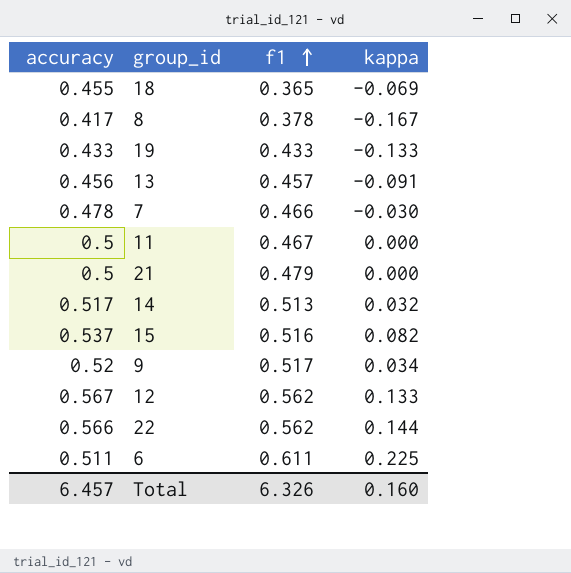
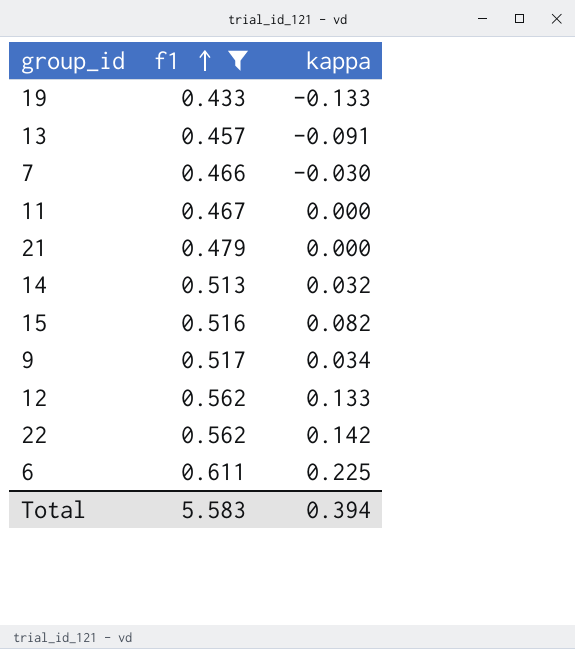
filter: none -> f1 >= 0.433
column accuracy | position: 1 -> none
22 | kappa: 0.144 -> 0.142
Total | f1: 6.326 -> 5.583
Total | kappa: 0.160 -> 0.394

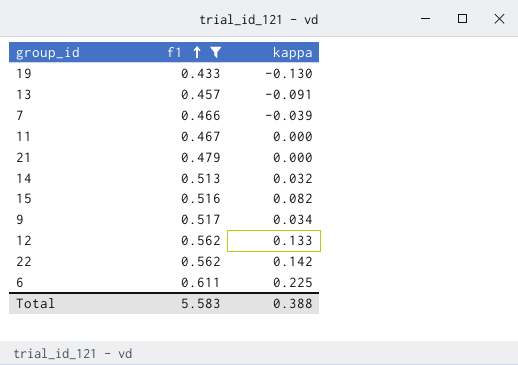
19 | kappa: -0.133 -> -0.130
7 | kappa: -0.030 -> -0.039
Total | kappa: 0.394 -> 0.388

